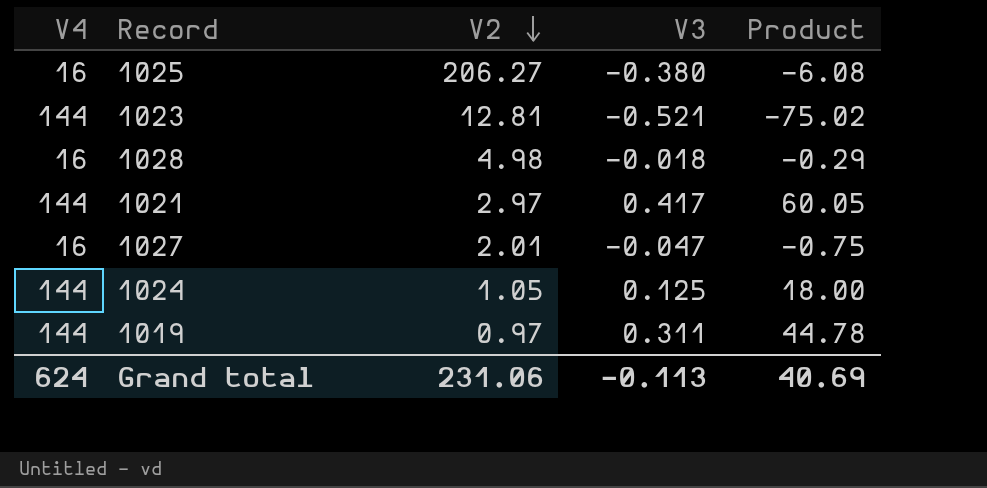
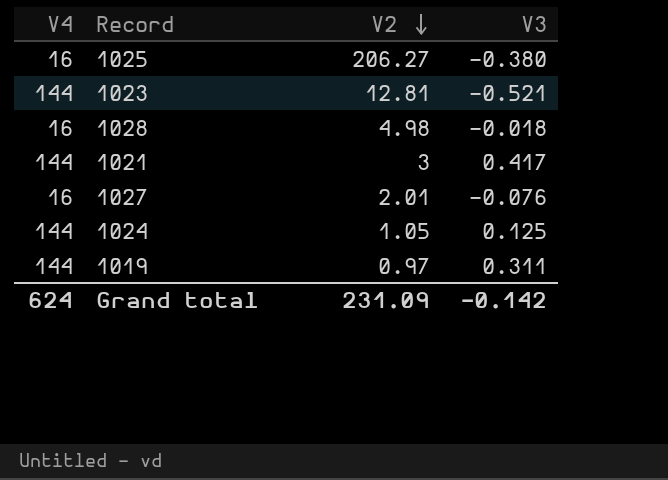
column Product | formula: [V4] * [V3] -> none
1021 | V2: 2.97 -> 3
1027 | V3: -0.047 -> -0.076
Grand total | V2: 231.06 -> 231.09
Grand total | V3: -0.113 -> -0.142

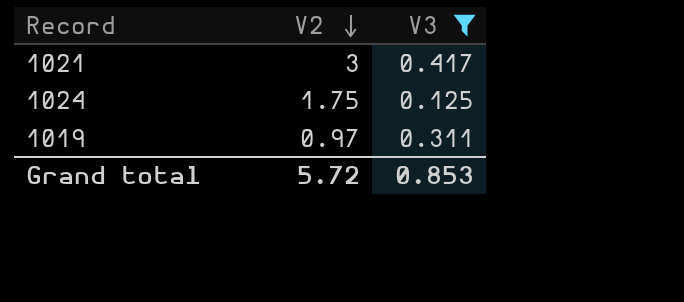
filter: none -> V3 >= 0.125
column V4 | position: 1 -> none
1024 | V2: 1.05 -> 1.75
Grand total | V2: 231.09 -> 5.72
Grand total | V3: -0.142 -> 0.853

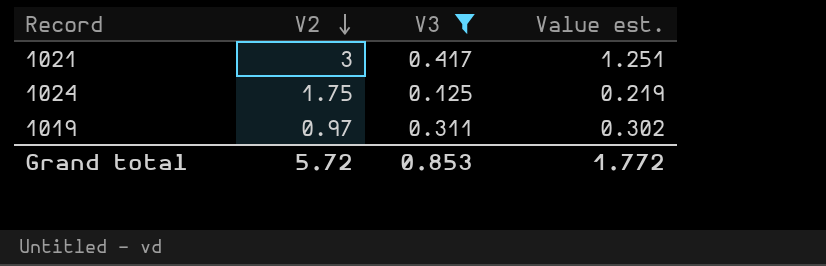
column Value est. | formula: none -> [V2] * [V3]

